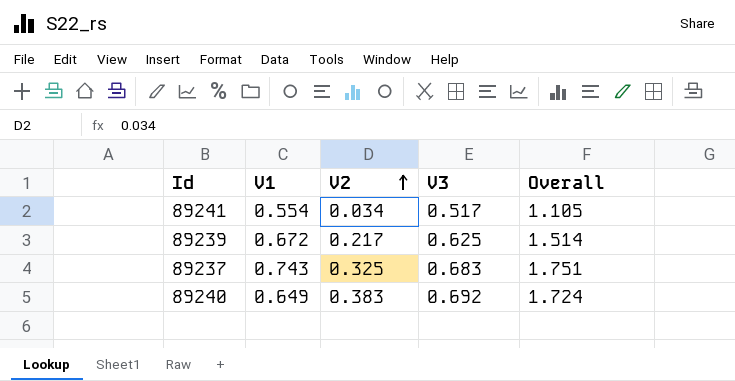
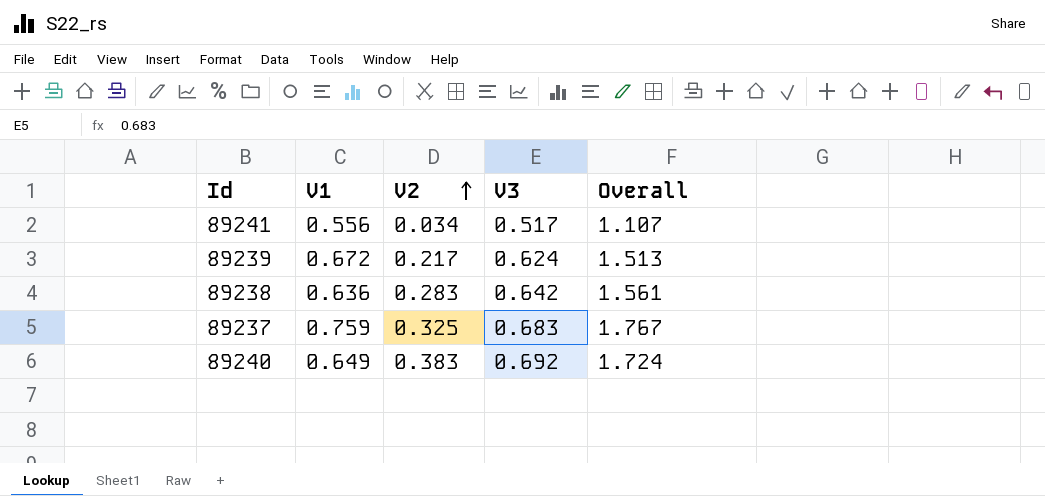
89241 | V1: 0.554 -> 0.556
89241 | Overall: 1.105 -> 1.107
89239 | V3: 0.625 -> 0.624
89239 | Overall: 1.514 -> 1.513
row 89238: none -> 0.636 | 0.283 | 0.642 | 1.561
89237 | V1: 0.743 -> 0.759
89237 | Overall: 1.751 -> 1.767

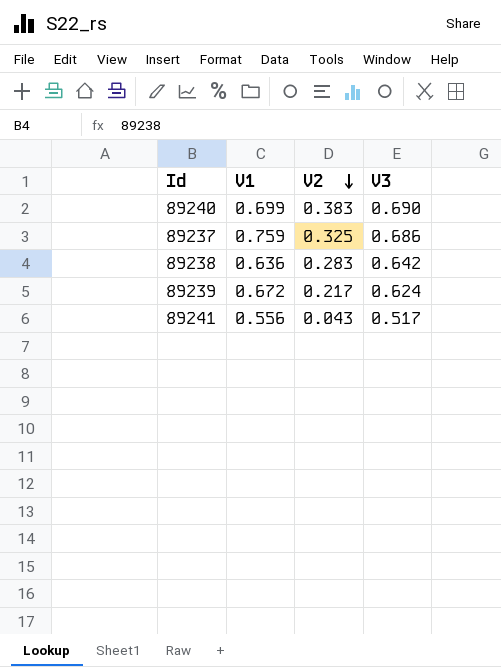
row order: V2 ascending -> V2 descending
column Overall | formula: [V1] + [V2] + [V3] -> none
89240 | V1: 0.649 -> 0.699
89240 | V3: 0.692 -> 0.690
89237 | V3: 0.683 -> 0.686
89241 | V2: 0.034 -> 0.043

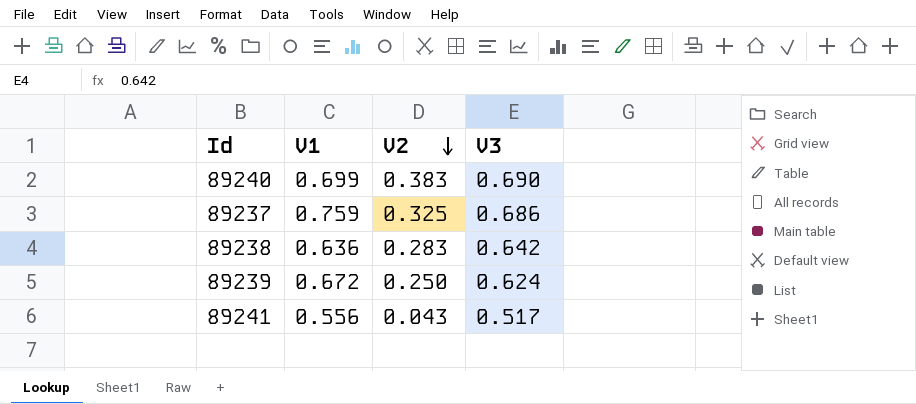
89239 | V2: 0.217 -> 0.250

